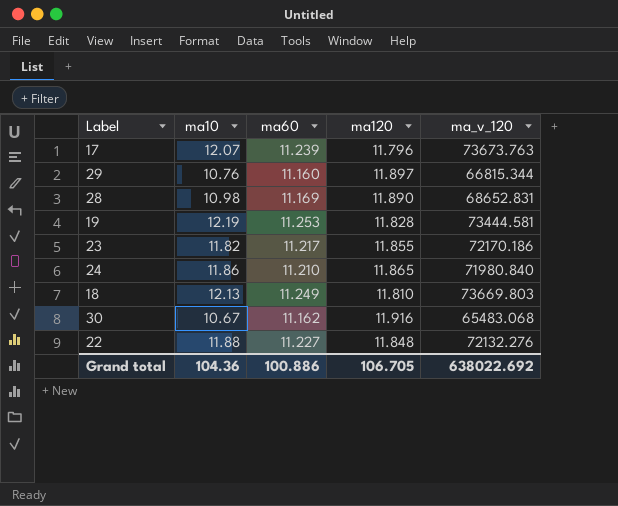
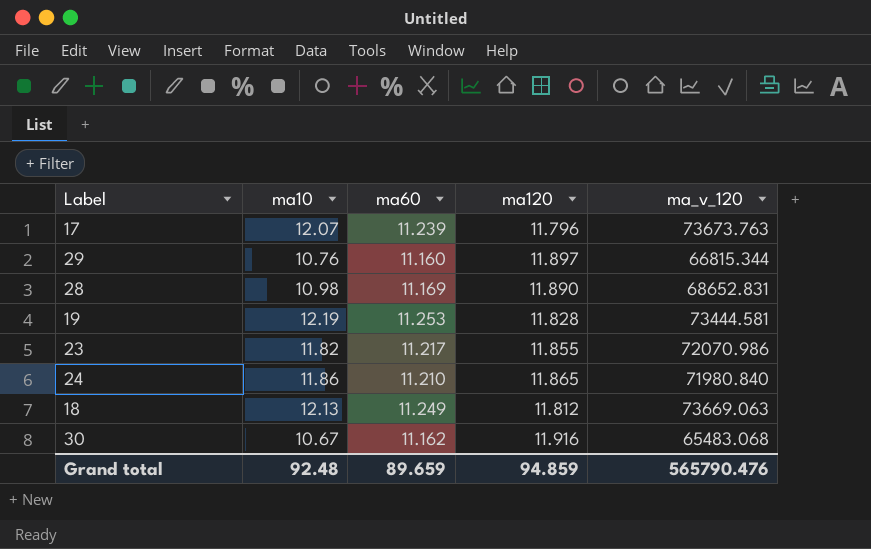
row 22: 11.88 | 11.227 | 11.848 | 72132.276 -> none
23 | ma_v_120: 72170.186 -> 72070.986
18 | ma120: 11.810 -> 11.812
18 | ma_v_120: 73669.803 -> 73669.063
Grand total | ma10: 104.36 -> 92.48
Grand total | ma60: 100.886 -> 89.659
Grand total | ma120: 106.705 -> 94.859
Grand total | ma_v_120: 638022.692 -> 565790.476

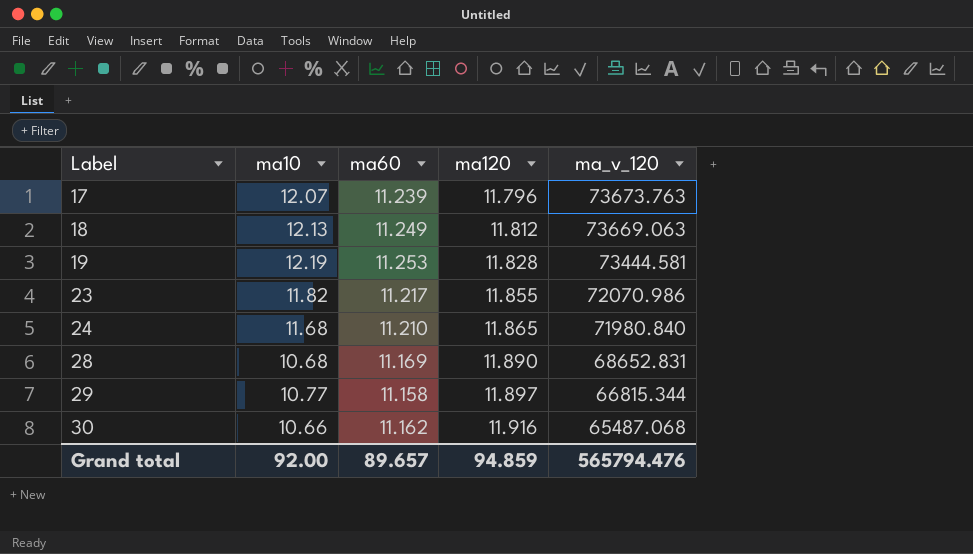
row order: none -> Label ascending
24 | ma10: 11.86 -> 11.68
28 | ma10: 10.98 -> 10.68
29 | ma10: 10.76 -> 10.77
29 | ma60: 11.160 -> 11.158
30 | ma10: 10.67 -> 10.66
30 | ma_v_120: 65483.068 -> 65487.068
Grand total | ma10: 92.48 -> 92.00
Grand total | ma60: 89.659 -> 89.657
Grand total | ma_v_120: 565790.476 -> 565794.476

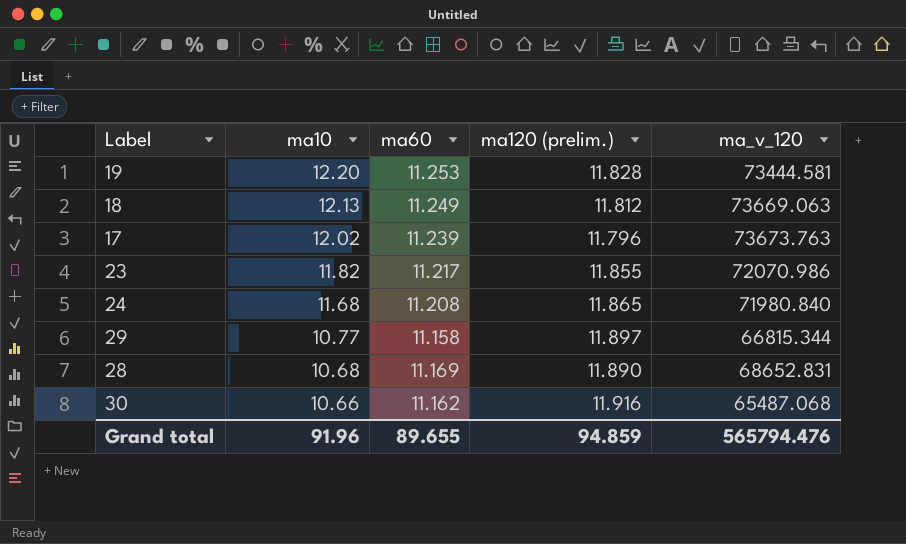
row order: Label ascending -> ma10 descending
column name: ma120 -> ma120 (prelim.)
19 | ma10: 12.19 -> 12.20
17 | ma10: 12.07 -> 12.02
24 | ma60: 11.210 -> 11.208
Grand total | ma10: 92.00 -> 91.96
Grand total | ma60: 89.657 -> 89.655

